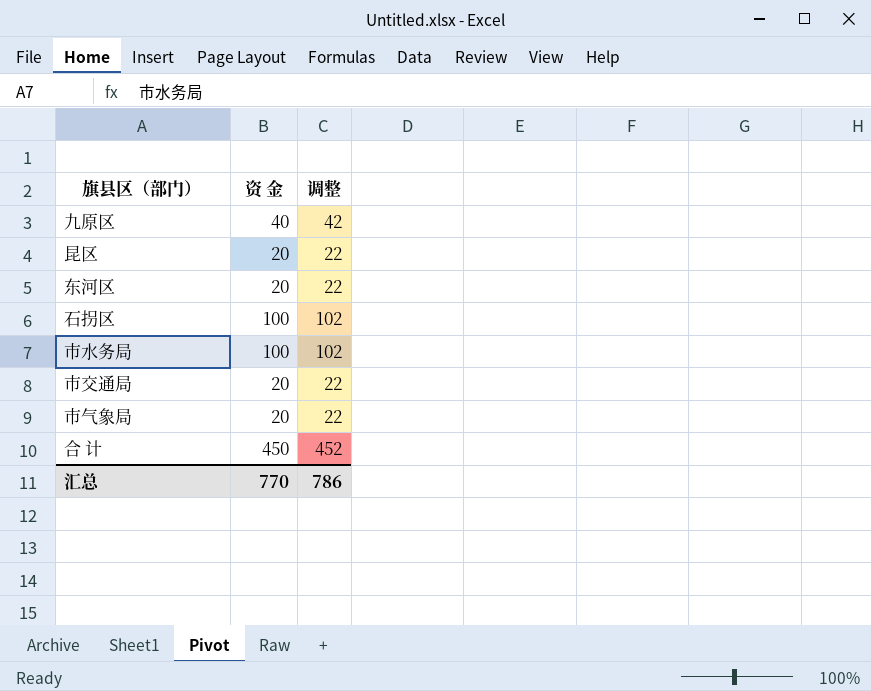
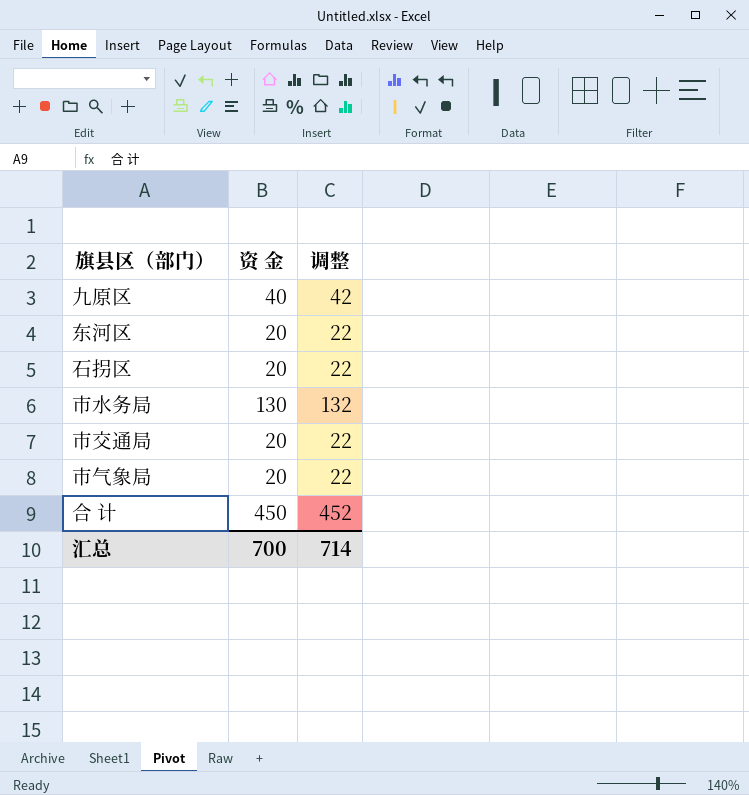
row 昆区: 20 | 22 -> none
石拐区 | 资 金: 100 -> 20
石拐区 | 调整: 102 -> 22
市水务局 | 资 金: 100 -> 130
市水务局 | 调整: 102 -> 132
汇总 | 资 金: 770 -> 700
汇总 | 调整: 786 -> 714

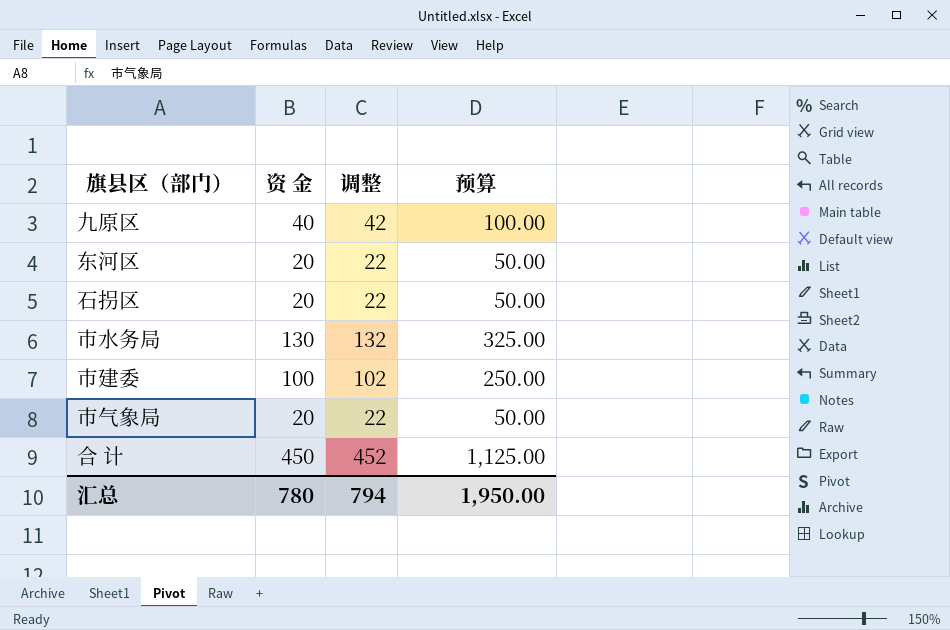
column 预算 | formula: none -> [资 金] * 2.5
row 市交通局: 20 | 22 -> none
row 市建委: none -> 100 | 102 | 250.00
汇总 | 资 金: 700 -> 780
汇总 | 调整: 714 -> 794

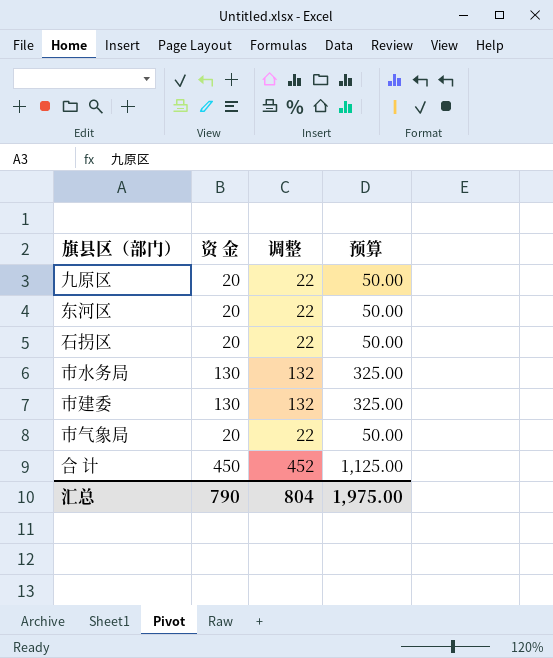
九原区 | 资 金: 40 -> 20
九原区 | 调整: 42 -> 22
九原区 | 预算: 100.00 -> 50.00
市建委 | 资 金: 100 -> 130
市建委 | 调整: 102 -> 132
市建委 | 预算: 250.00 -> 325.00
汇总 | 资 金: 780 -> 790
汇总 | 调整: 794 -> 804
汇总 | 预算: 1,950.00 -> 1,975.00

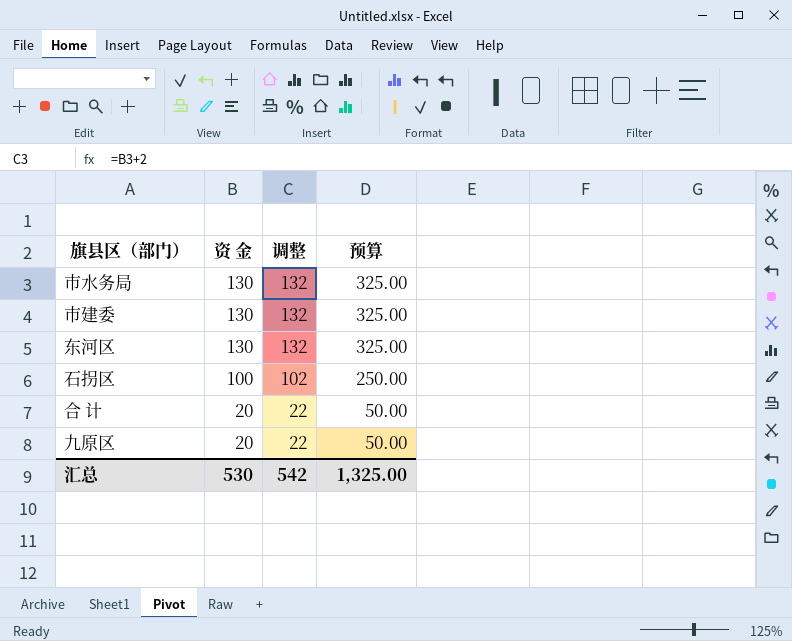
row order: none -> 资 金 descending
row 市气象局: 20 | 22 | 50.00 -> none
东河区 | 资 金: 20 -> 130
东河区 | 调整: 22 -> 132
东河区 | 预算: 50.00 -> 325.00
石拐区 | 资 金: 20 -> 100
石拐区 | 调整: 22 -> 102
石拐区 | 预算: 50.00 -> 250.00
合 计 | 资 金: 450 -> 20
合 计 | 调整: 452 -> 22
合 计 | 预算: 1,125.00 -> 50.00
汇总 | 资 金: 790 -> 530
汇总 | 调整: 804 -> 542
汇总 | 预算: 1,975.00 -> 1,325.00

